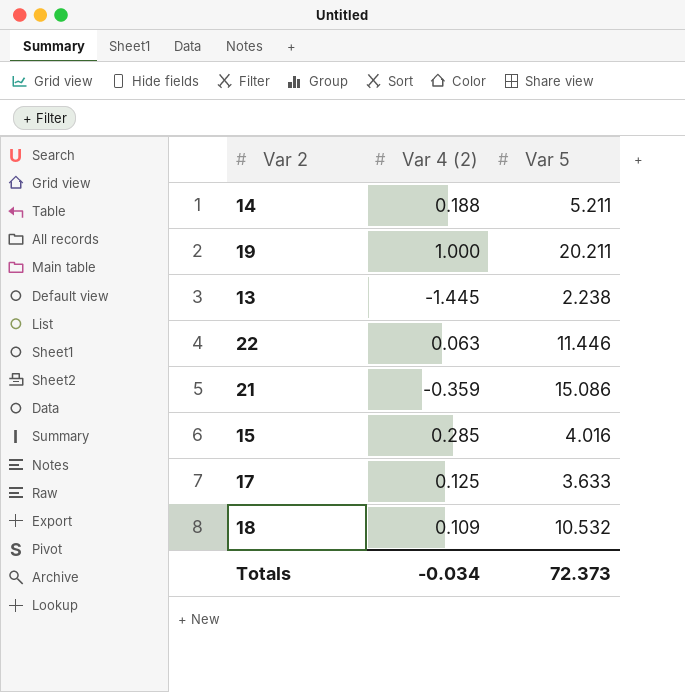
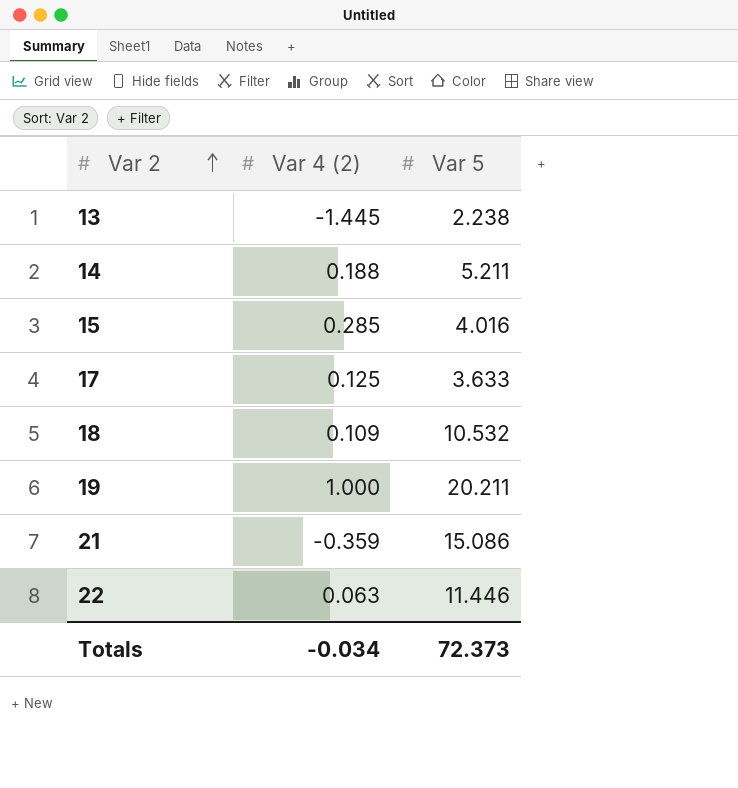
row order: none -> Var 2 ascending

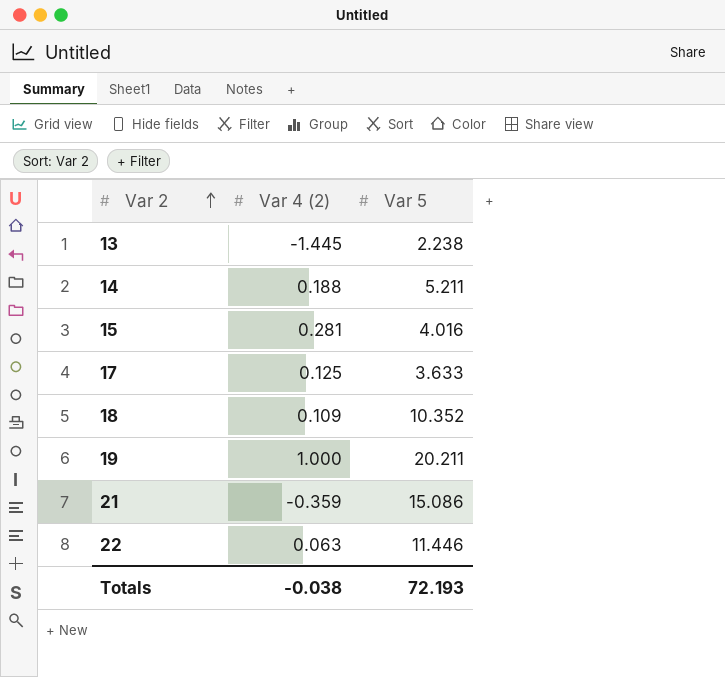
15 | Var 4 (2): 0.285 -> 0.281
18 | Var 5: 10.532 -> 10.352
Totals | Var 4 (2): -0.034 -> -0.038
Totals | Var 5: 72.373 -> 72.193

